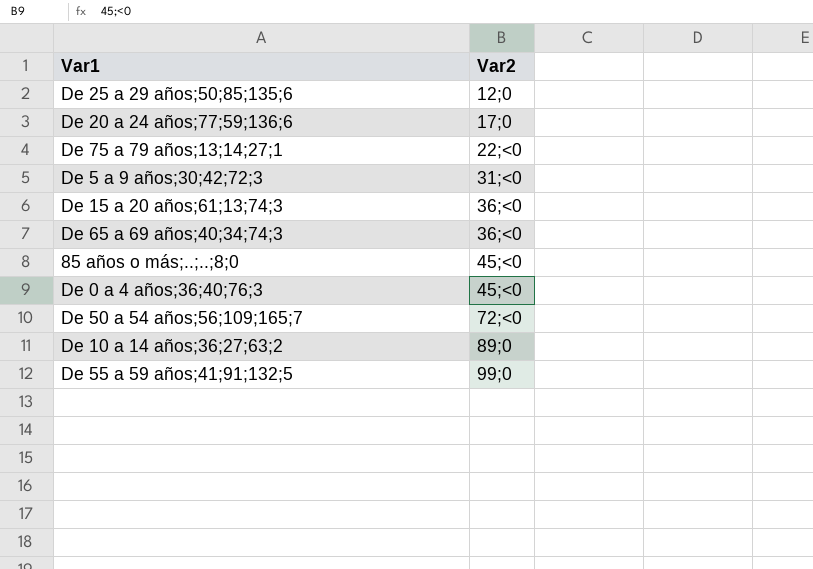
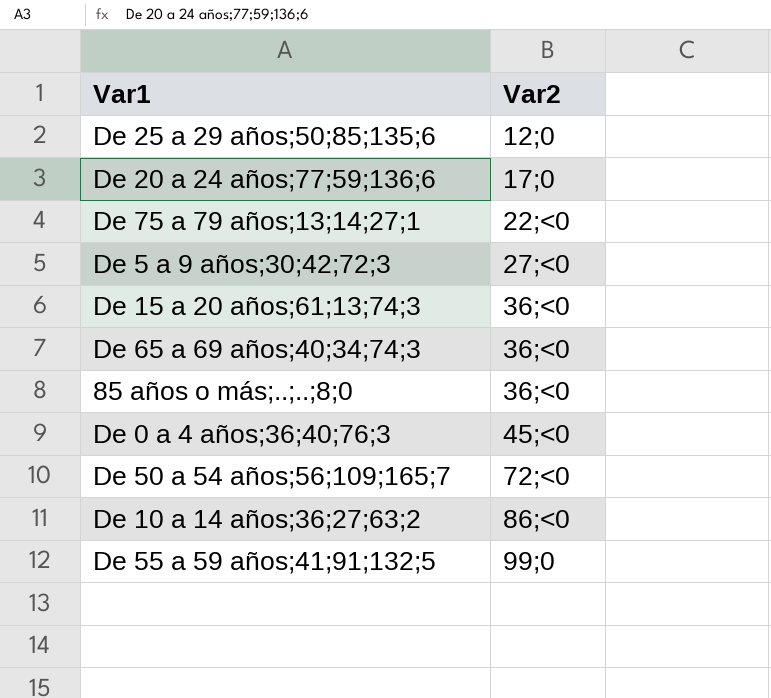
De 5 a 9 años;30;42;72;3 | Var2: 31;<0 -> 27;<0
85 años o más;..;..;8;0 | Var2: 45;<0 -> 36;<0
De 10 a 14 años;36;27;63;2 | Var2: 89;0 -> 86;<0

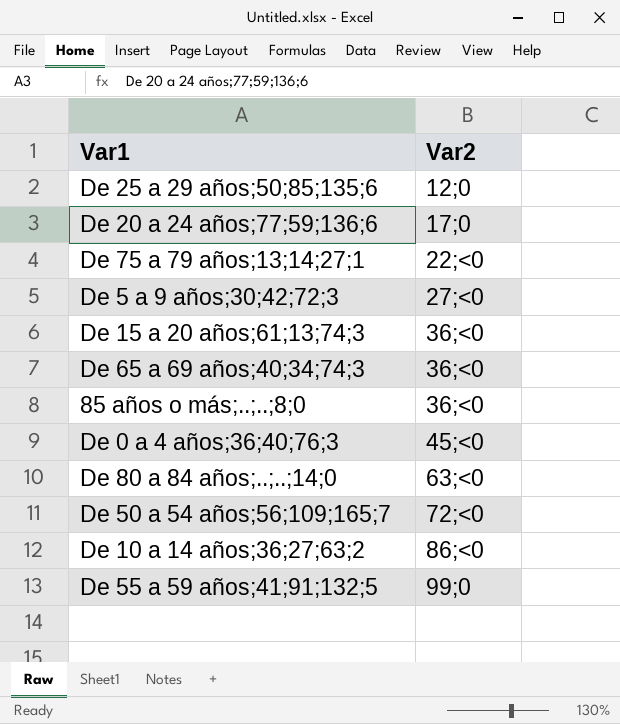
row De 80 a 84 años;..;..;14;0: none -> 63;<0

